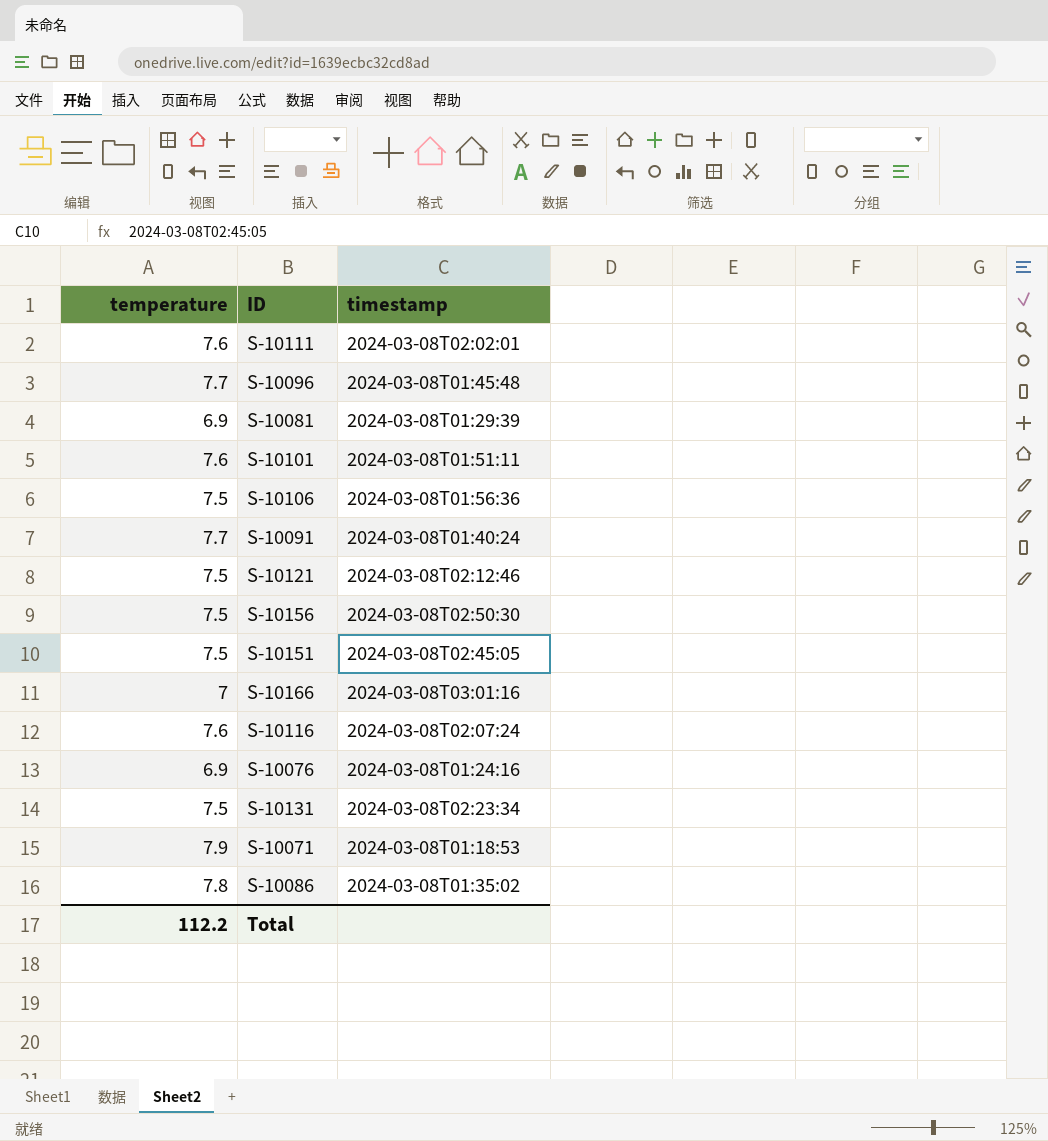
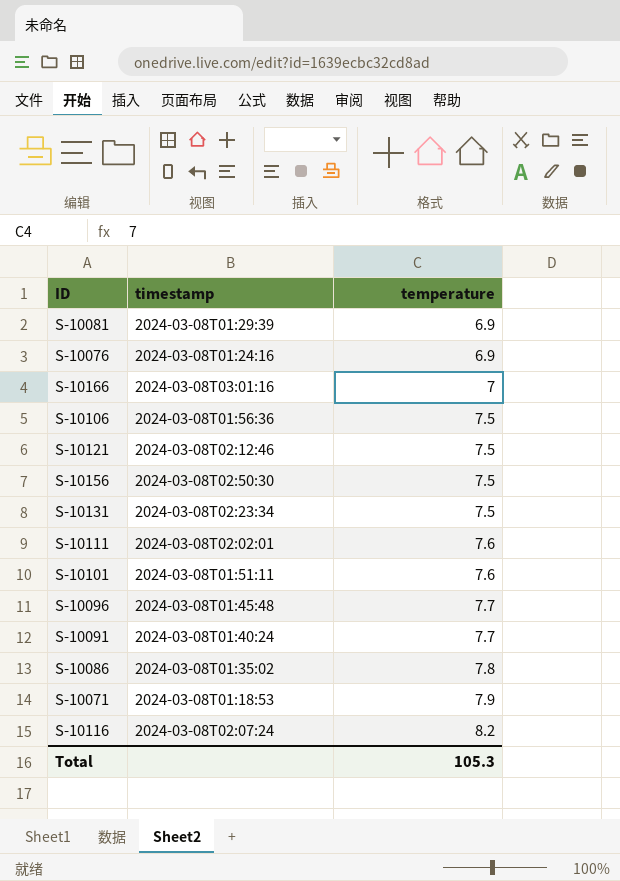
row order: none -> temperature ascending
column temperature | position: 1 -> 3
row S-10151: 7.5 | 2024-03-08T02:45:05 -> none
S-10116 | temperature: 7.6 -> 8.2
Total | temperature: 112.2 -> 105.3

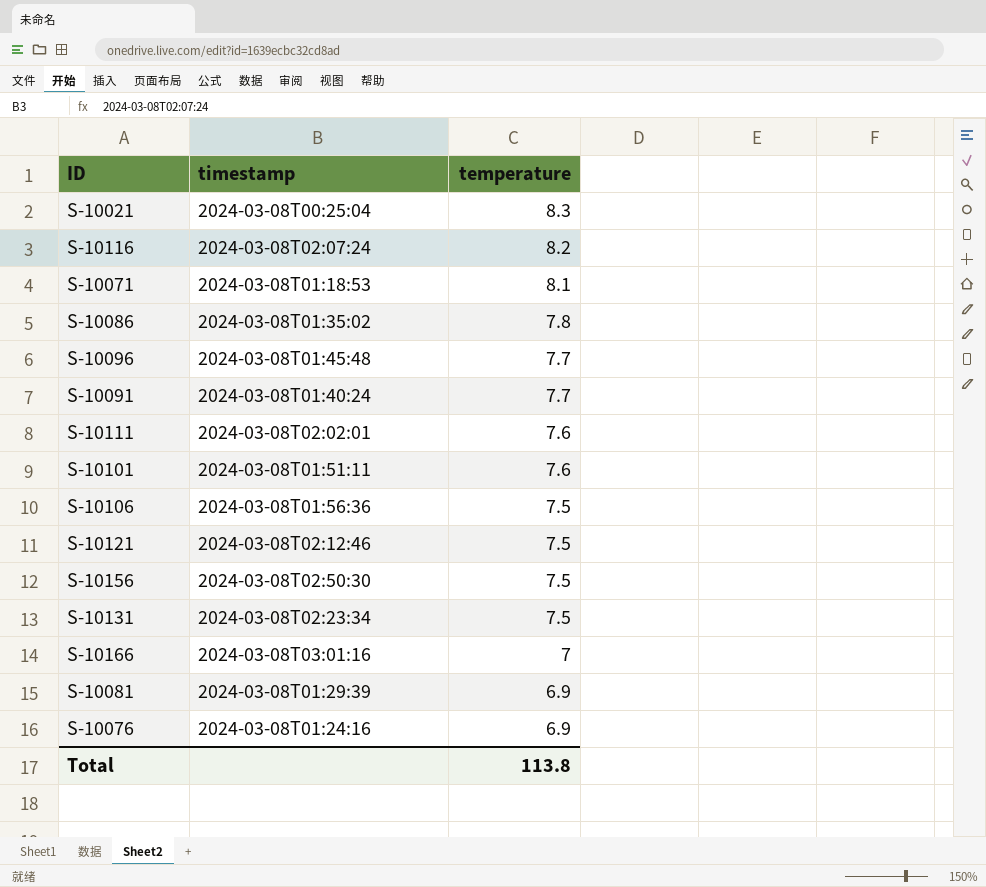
row order: temperature ascending -> temperature descending
row S-10021: none -> 2024-03-08T00:25:04 | 8.3
S-10071 | temperature: 7.9 -> 8.1
Total | temperature: 105.3 -> 113.8

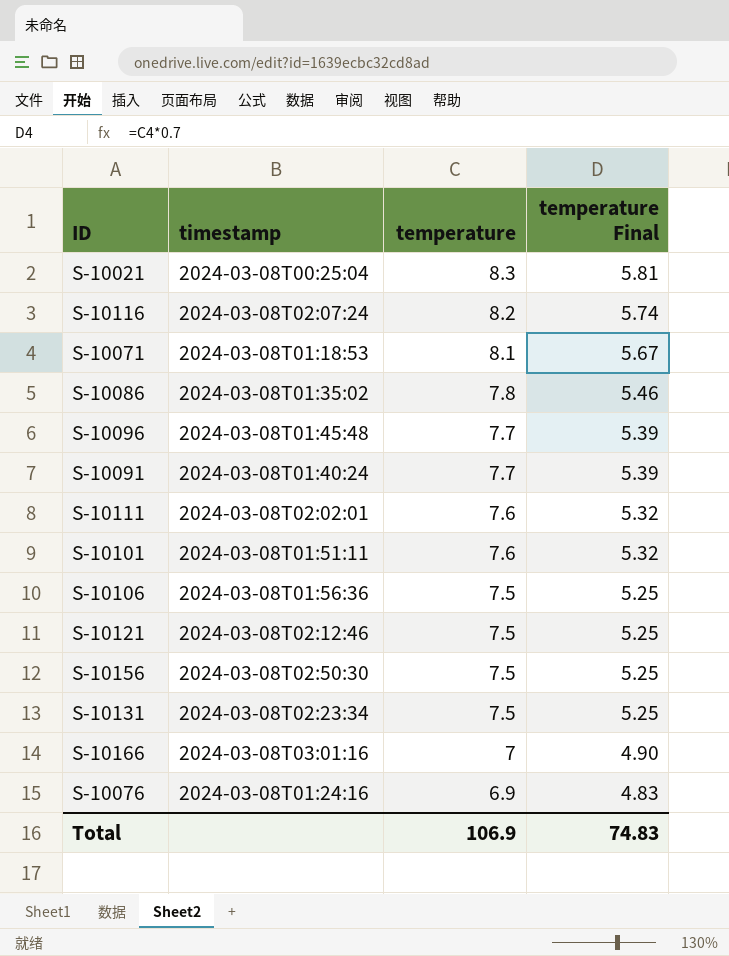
column temperature Final | formula: none -> [temperature] * 0.7
row S-10081: 2024-03-08T01:29:39 | 6.9 -> none
Total | temperature: 113.8 -> 106.9

